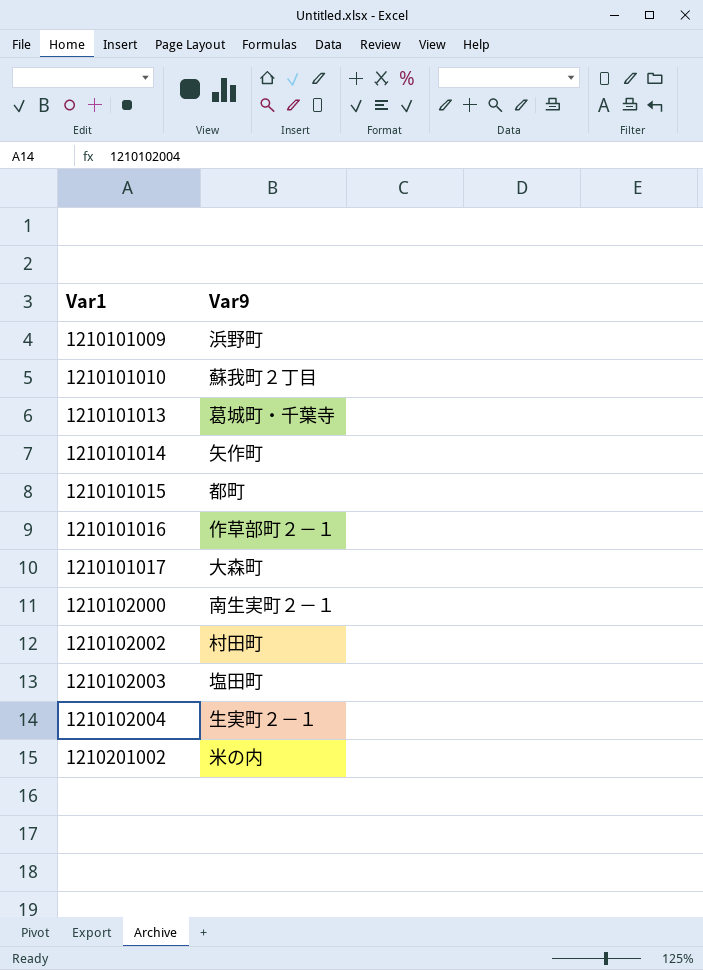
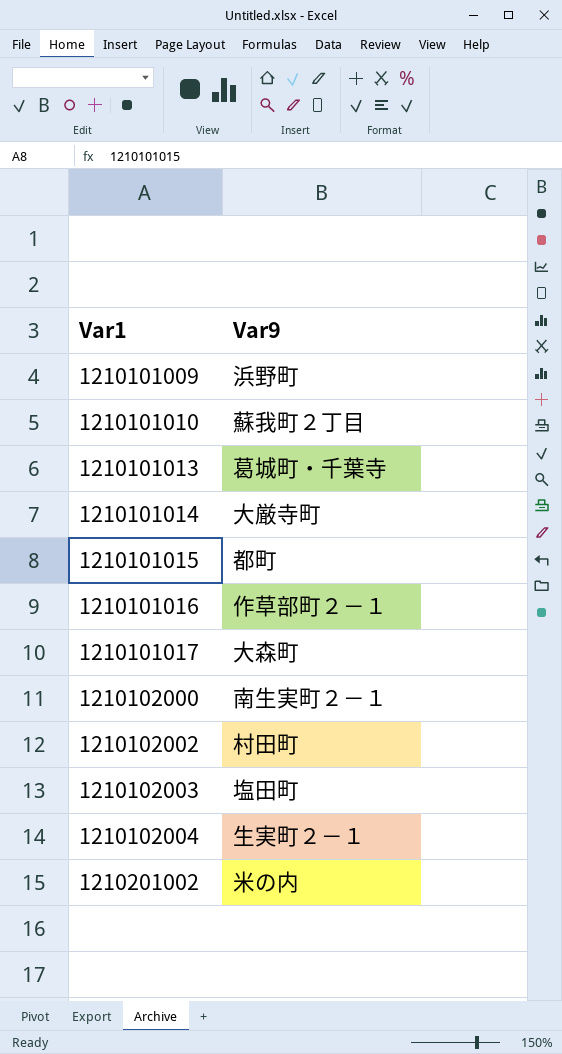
1210101014 | Var9: 矢作町 -> 大厳寺町

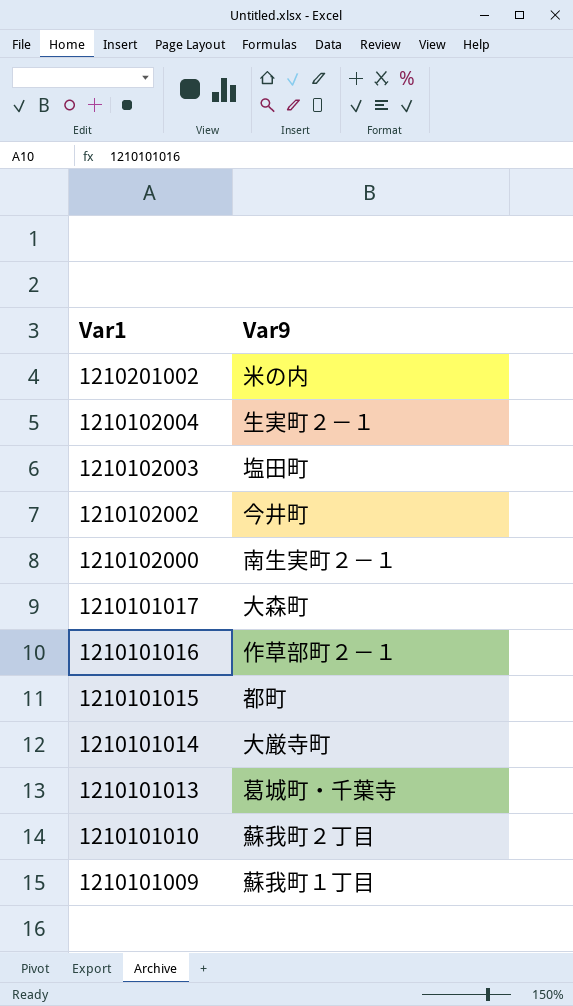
row order: Var1 ascending -> Var1 descending
1210102002 | Var9: 村田町 -> 今井町
1210101009 | Var9: 浜野町 -> 蘇我町１丁目

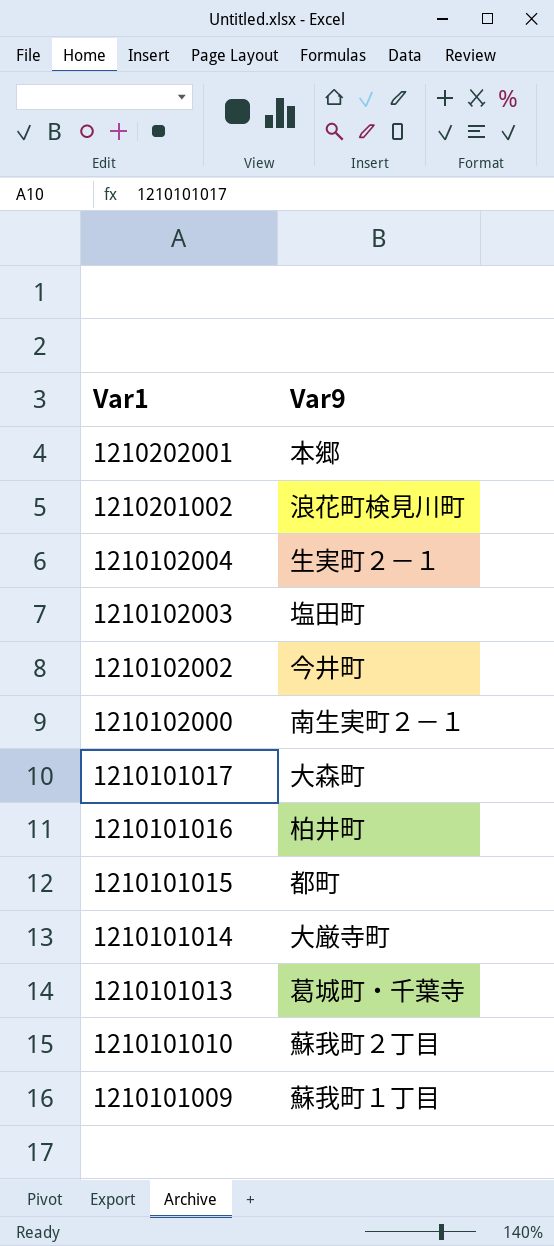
row 1210202001: none -> 本郷
1210201002 | Var9: 米の内 -> 浪花町検見川町
1210101016 | Var9: 作草部町２－１ -> 柏井町

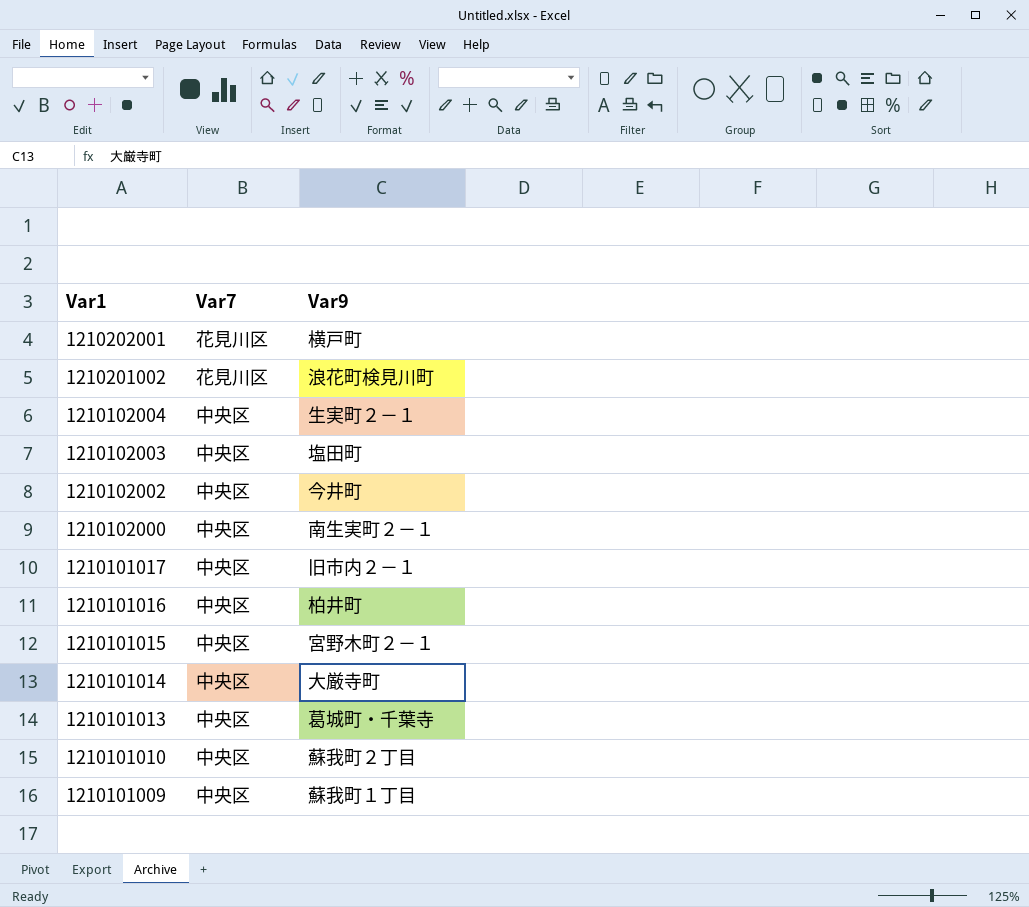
column Var7 | position: none -> 2
1210202001 | Var9: 本郷 -> 横戸町
1210101017 | Var9: 大森町 -> 旧市内２－１
1210101015 | Var9: 都町 -> 宮野木町２－１

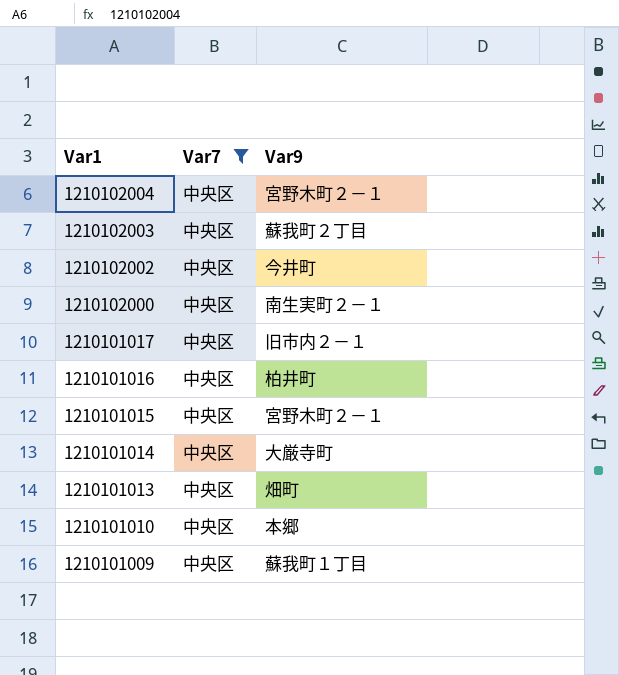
filter: none -> Var7 = 中央区
1210102004 | Var9: 生実町２－１ -> 宮野木町２－１
1210102003 | Var9: 塩田町 -> 蘇我町２丁目
1210101013 | Var9: 葛城町・千葉寺 -> 畑町
1210101010 | Var9: 蘇我町２丁目 -> 本郷

